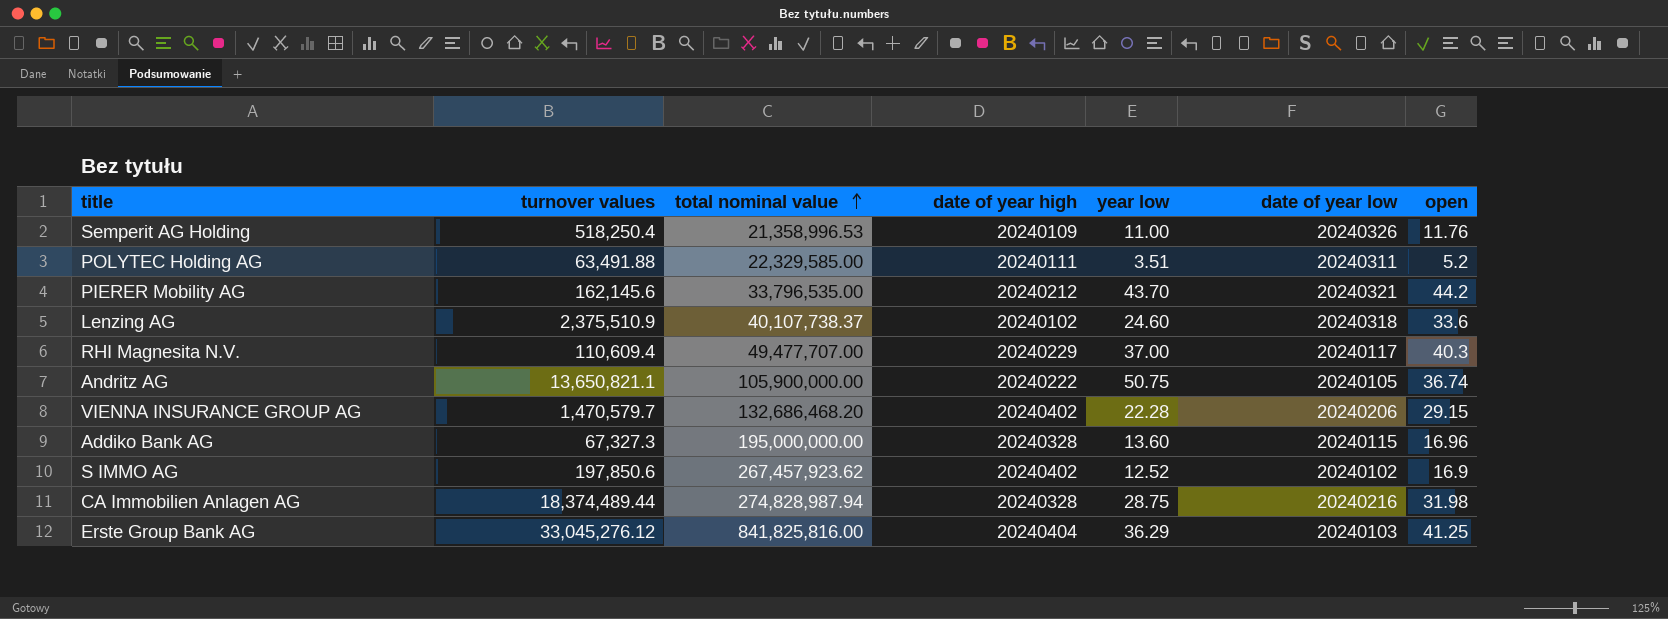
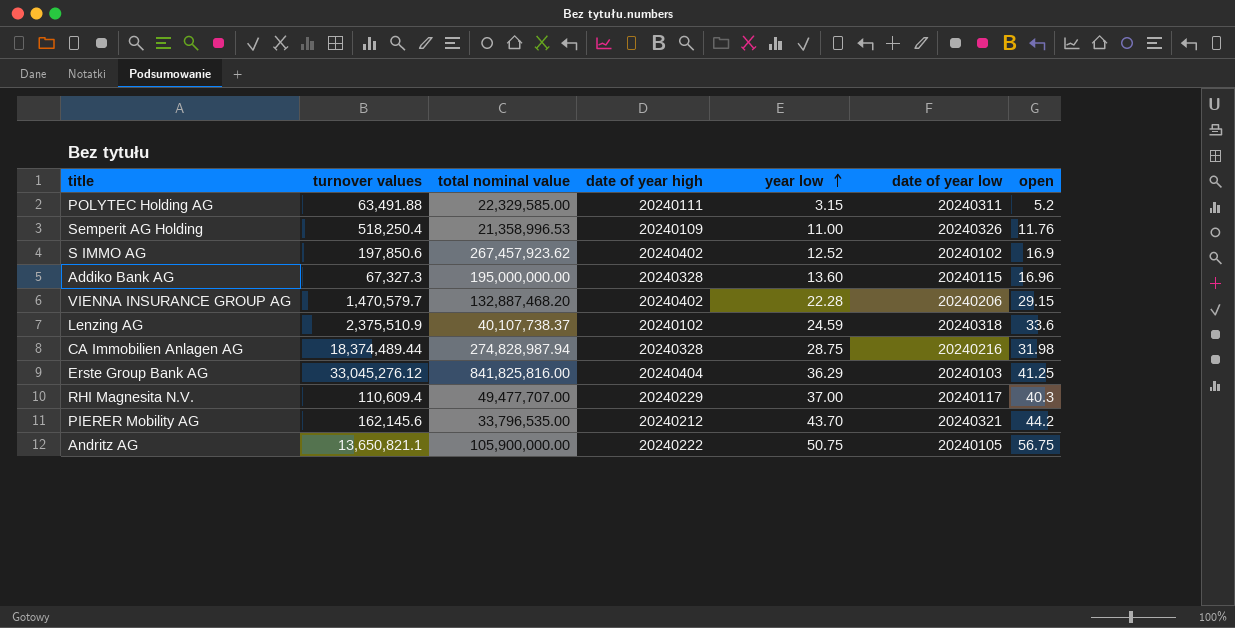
row order: total nominal value ascending -> year low ascending
POLYTEC Holding AG | year low: 3.51 -> 3.15
VIENNA INSURANCE GROUP AG | total nominal value: 132,686,468.20 -> 132,887,468.20
Lenzing AG | year low: 24.60 -> 24.59
Andritz AG | open: 36.74 -> 56.75

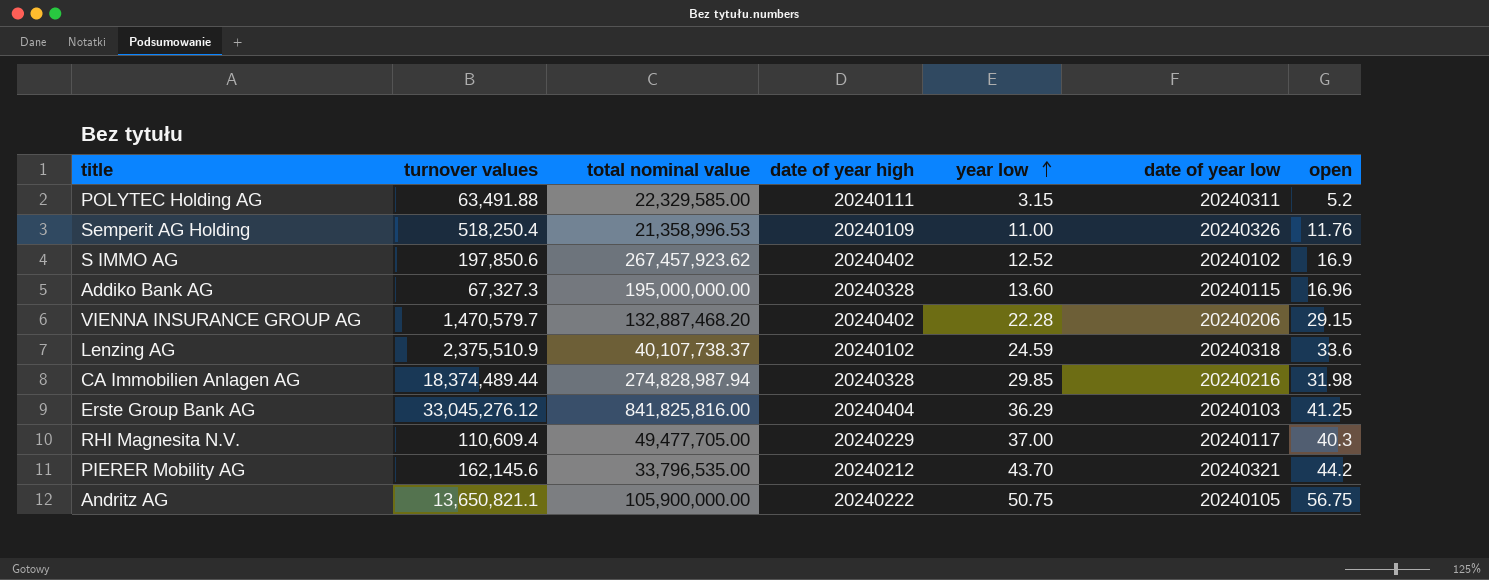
CA Immobilien Anlagen AG | year low: 28.75 -> 29.85
RHI Magnesita N.V. | total nominal value: 49,477,707.00 -> 49,477,705.00

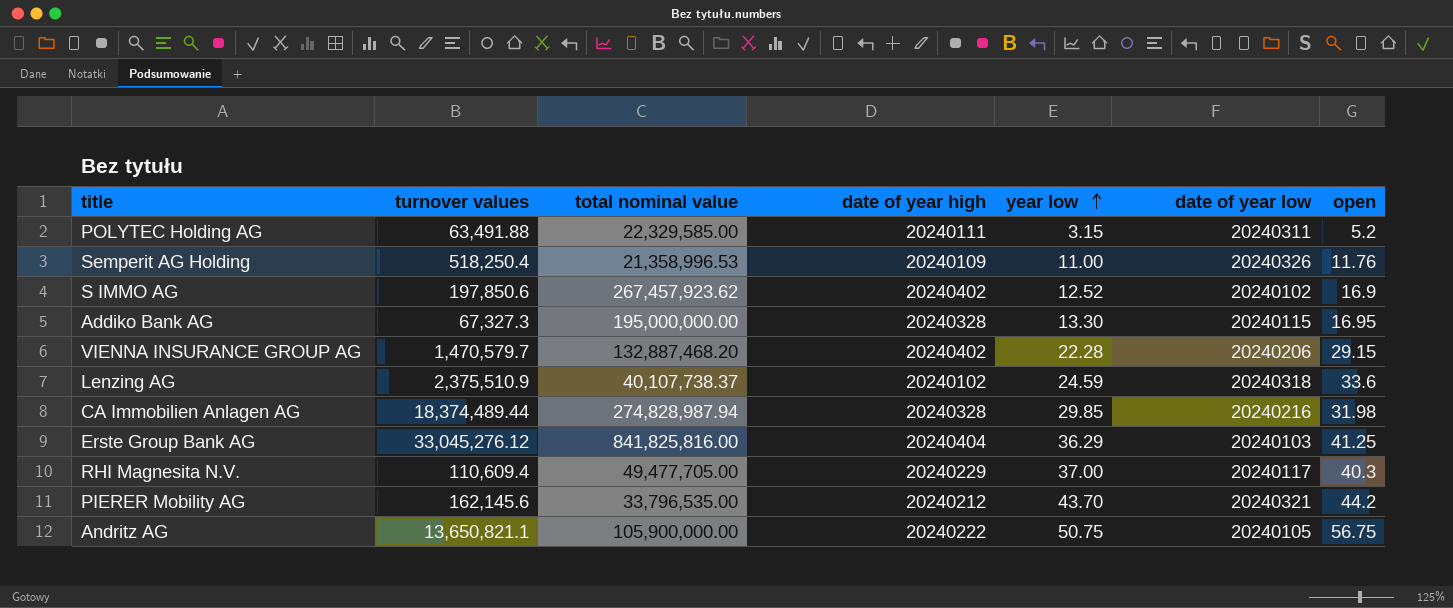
Addiko Bank AG | year low: 13.60 -> 13.30
Addiko Bank AG | open: 16.96 -> 16.95

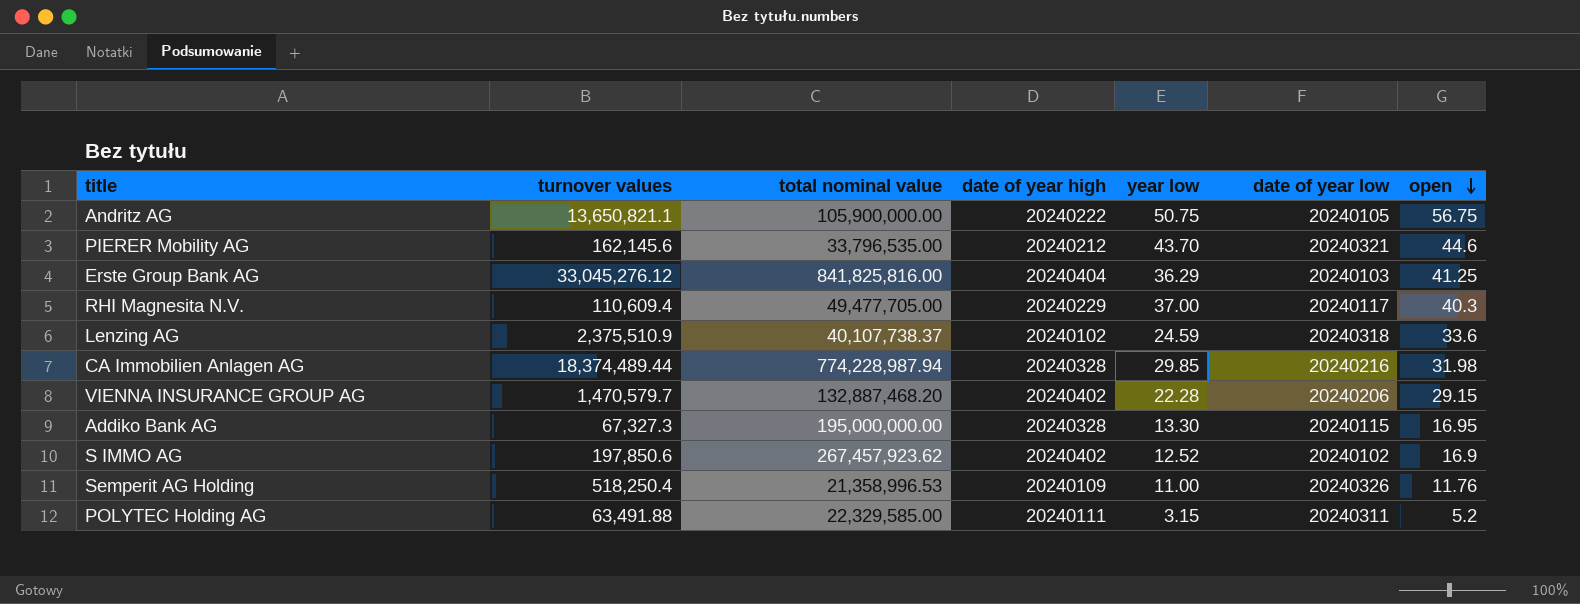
row order: year low ascending -> open descending
PIERER Mobility AG | open: 44.2 -> 44.6
CA Immobilien Anlagen AG | total nominal value: 274,828,987.94 -> 774,228,987.94

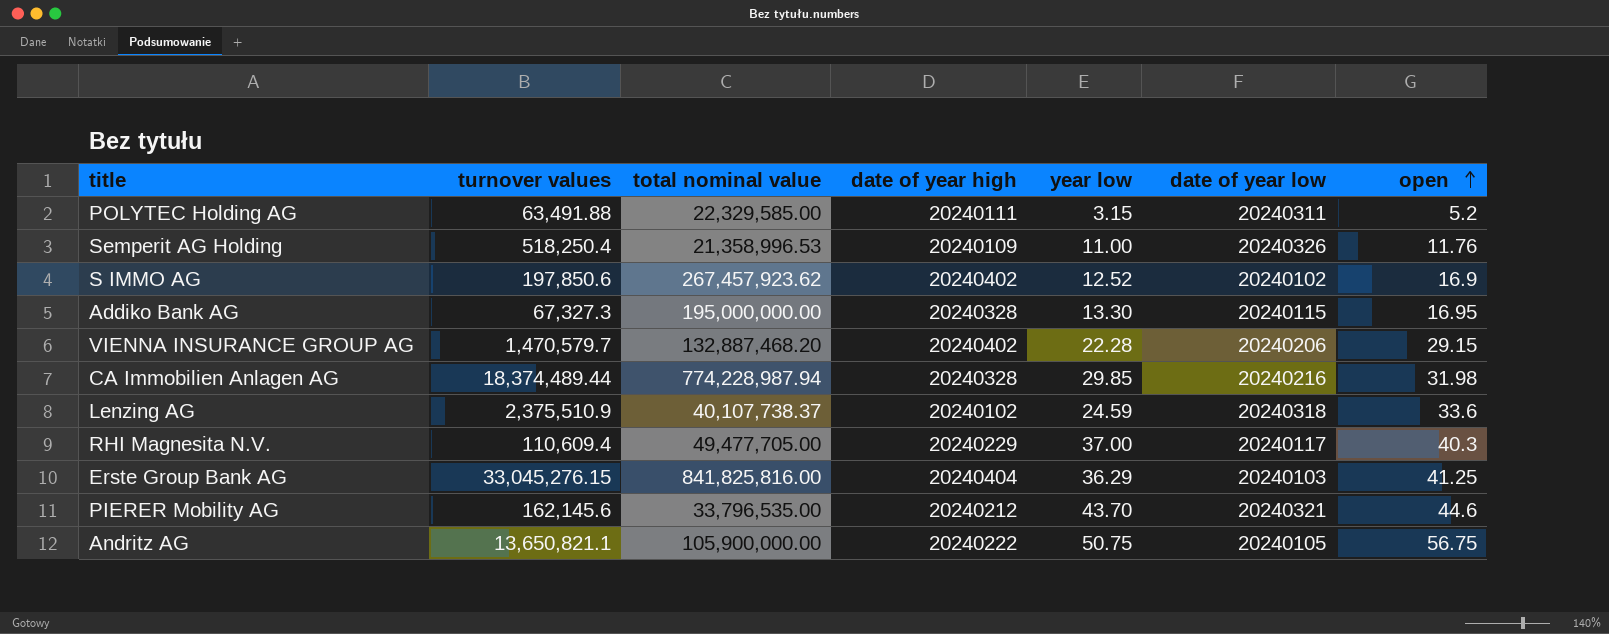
row order: open descending -> open ascending
Erste Group Bank AG | turnover values: 33,045,276.12 -> 33,045,276.15

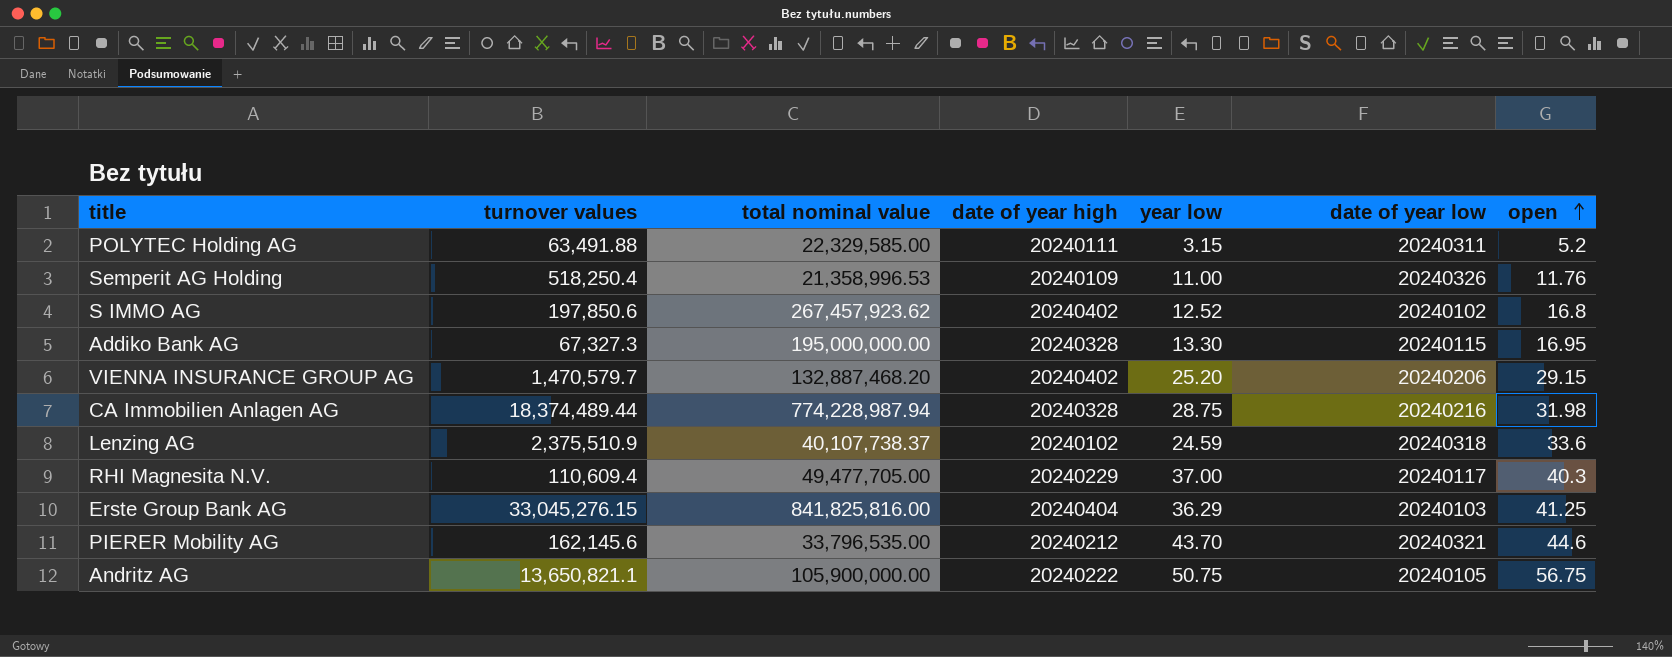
S IMMO AG | open: 16.9 -> 16.8
VIENNA INSURANCE GROUP AG | year low: 22.28 -> 25.20
CA Immobilien Anlagen AG | year low: 29.85 -> 28.75

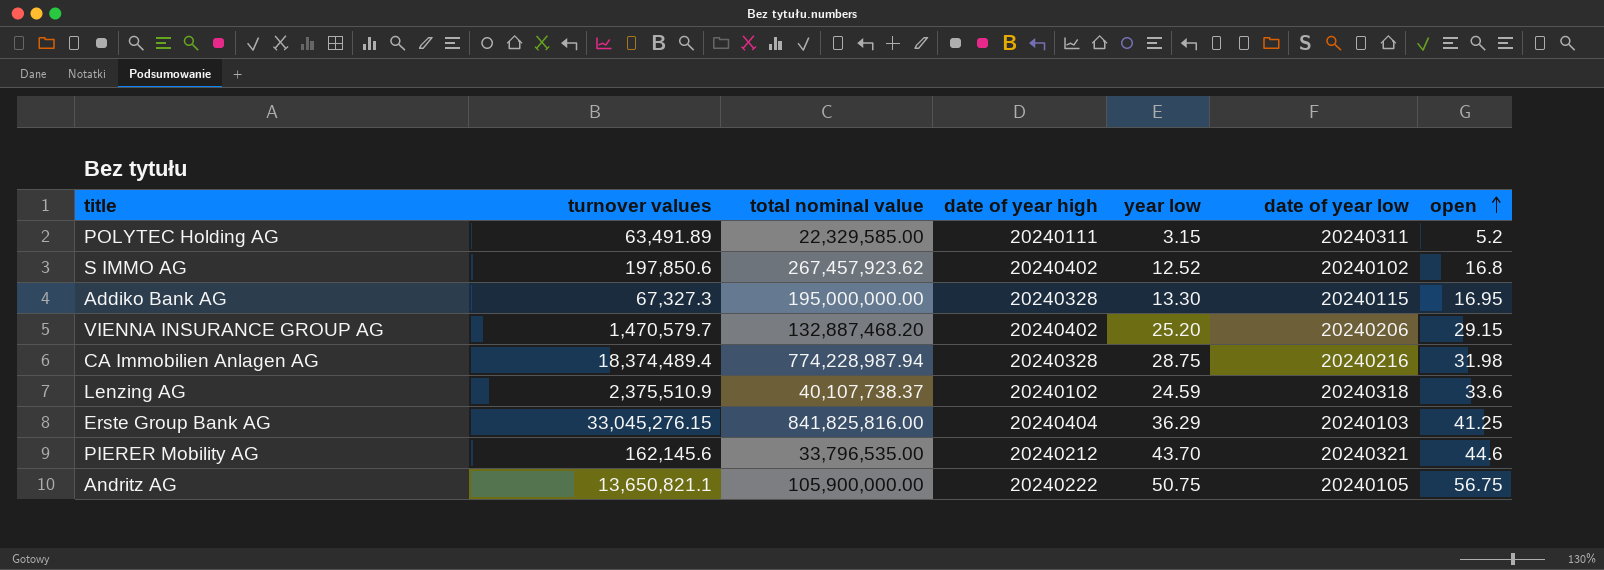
row Semperit AG Holding: 518,250.4 | 21,358,996.53 | 20240109 | 11.00 | 20240326 | 11.76 -> none
row RHI Magnesita N.V.: 110,609.4 | 49,477,705.00 | 20240229 | 37.00 | 20240117 | 40.3 -> none
POLYTEC Holding AG | turnover values: 63,491.88 -> 63,491.89
CA Immobilien Anlagen AG | turnover values: 18,374,489.44 -> 18,374,489.4

